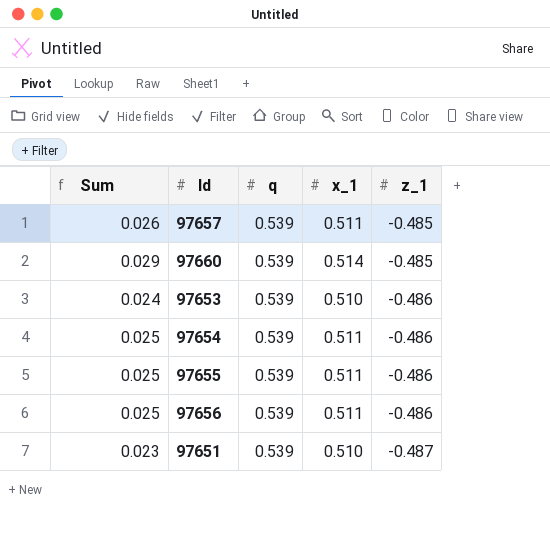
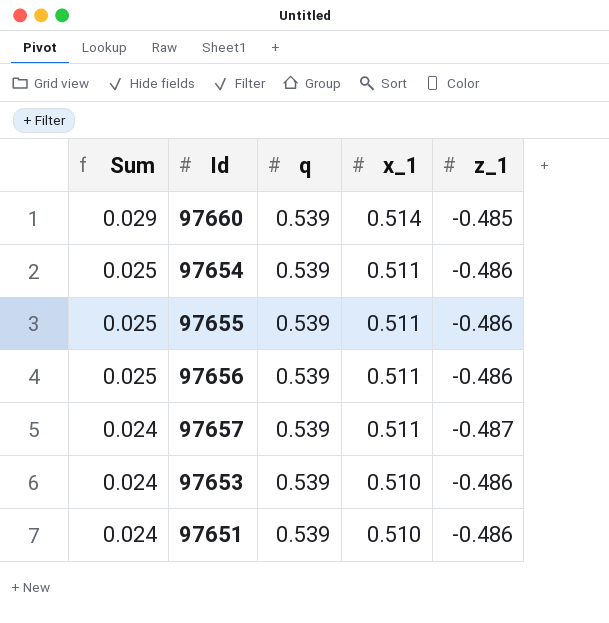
row order: z_1 descending -> Sum descending
97657 | Sum: 0.026 -> 0.024
97657 | z_1: -0.485 -> -0.487
97651 | Sum: 0.023 -> 0.024
97651 | z_1: -0.487 -> -0.486

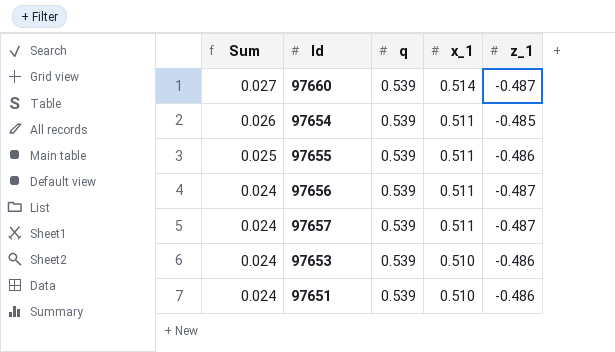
97660 | Sum: 0.029 -> 0.027
97660 | z_1: -0.485 -> -0.487
97654 | Sum: 0.025 -> 0.026
97654 | z_1: -0.486 -> -0.485
97656 | Sum: 0.025 -> 0.024
97656 | z_1: -0.486 -> -0.487

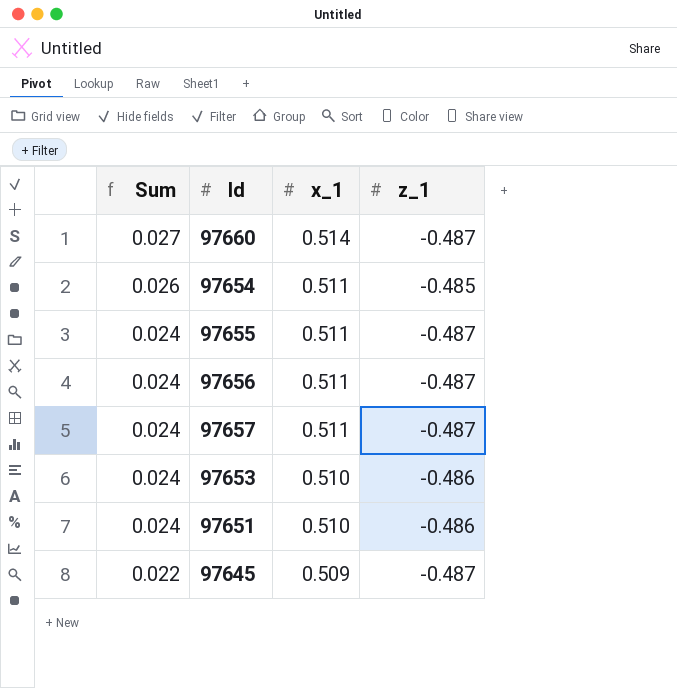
column q | position: 3 -> none
97655 | Sum: 0.025 -> 0.024
97655 | z_1: -0.486 -> -0.487
row 97645: none -> 0.022 | 0.509 | -0.487

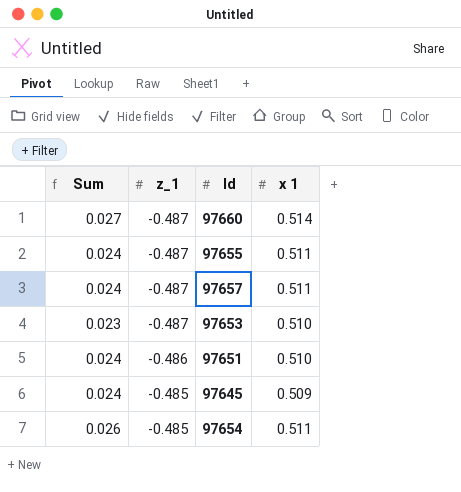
row order: Sum descending -> z_1 ascending
column z_1 | position: 4 -> 2
column name: x_1 -> x 1
row 97656: 0.024 | 0.511 | -0.487 -> none
97653 | Sum: 0.024 -> 0.023
97653 | z_1: -0.486 -> -0.487
97645 | Sum: 0.022 -> 0.024
97645 | z_1: -0.487 -> -0.485

